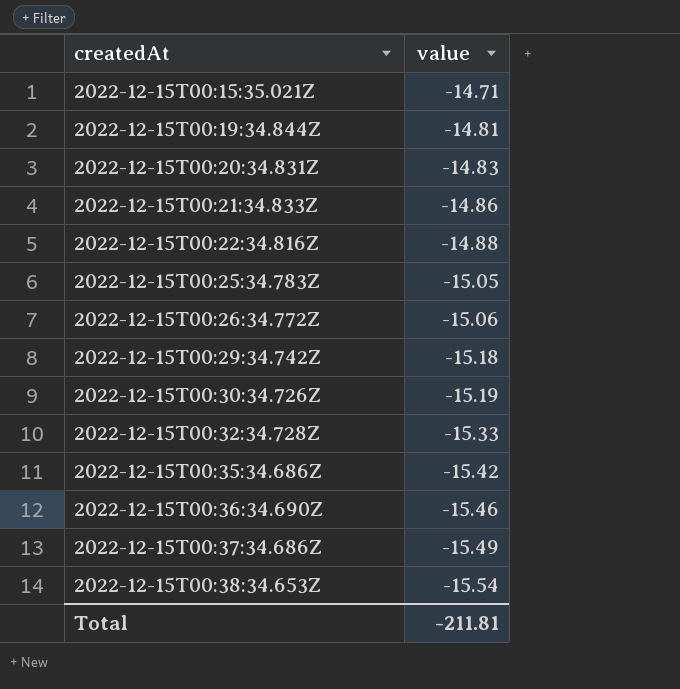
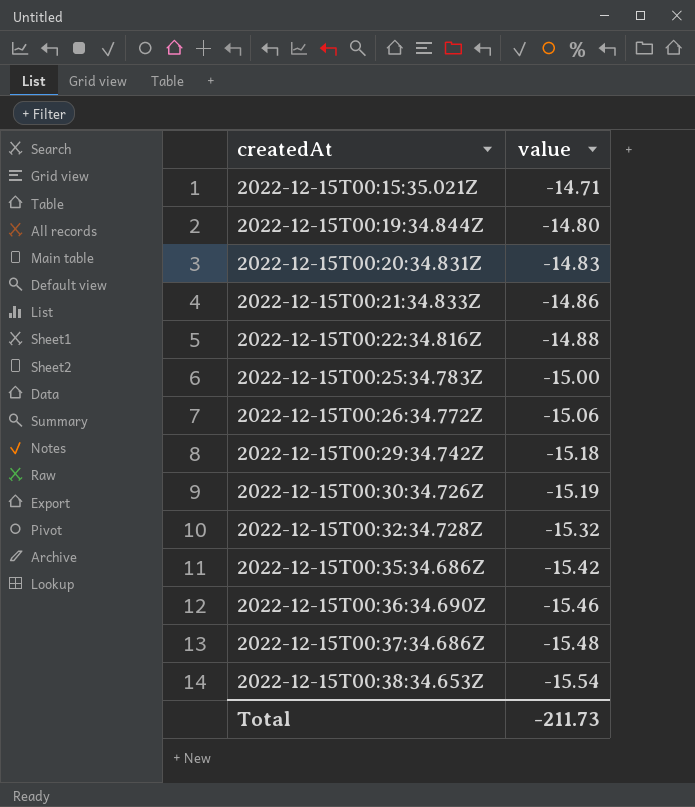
2022-12-15T00:19:34.844Z | value: -14.81 -> -14.80
2022-12-15T00:25:34.783Z | value: -15.05 -> -15.00
2022-12-15T00:32:34.728Z | value: -15.33 -> -15.32
2022-12-15T00:37:34.686Z | value: -15.49 -> -15.48
Total | value: -211.81 -> -211.73

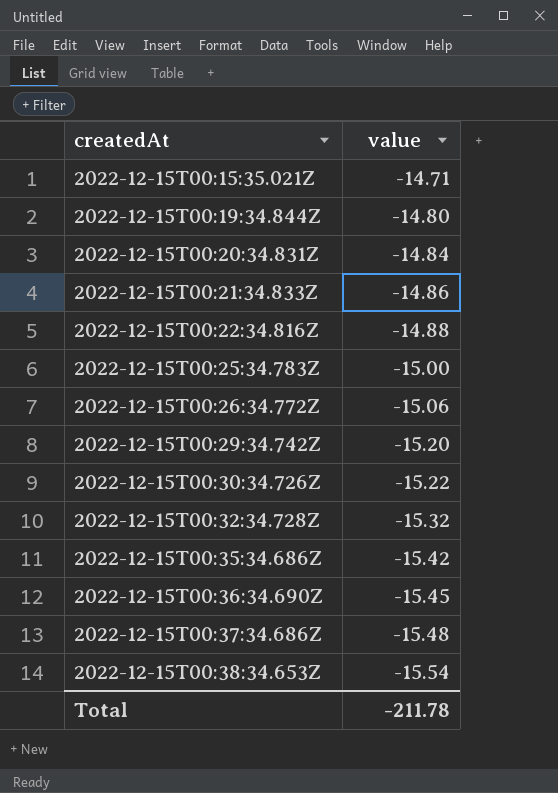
2022-12-15T00:20:34.831Z | value: -14.83 -> -14.84
2022-12-15T00:29:34.742Z | value: -15.18 -> -15.20
2022-12-15T00:30:34.726Z | value: -15.19 -> -15.22
2022-12-15T00:36:34.690Z | value: -15.46 -> -15.45
Total | value: -211.73 -> -211.78

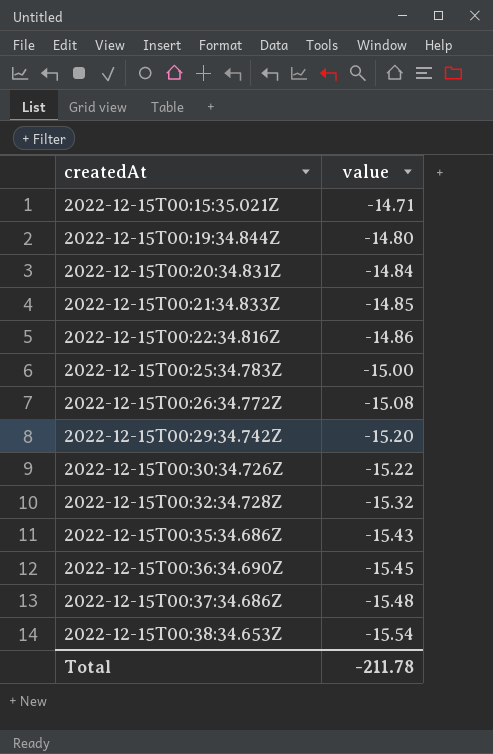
2022-12-15T00:21:34.833Z | value: -14.86 -> -14.85
2022-12-15T00:22:34.816Z | value: -14.88 -> -14.86
2022-12-15T00:26:34.772Z | value: -15.06 -> -15.08
2022-12-15T00:35:34.686Z | value: -15.42 -> -15.43

